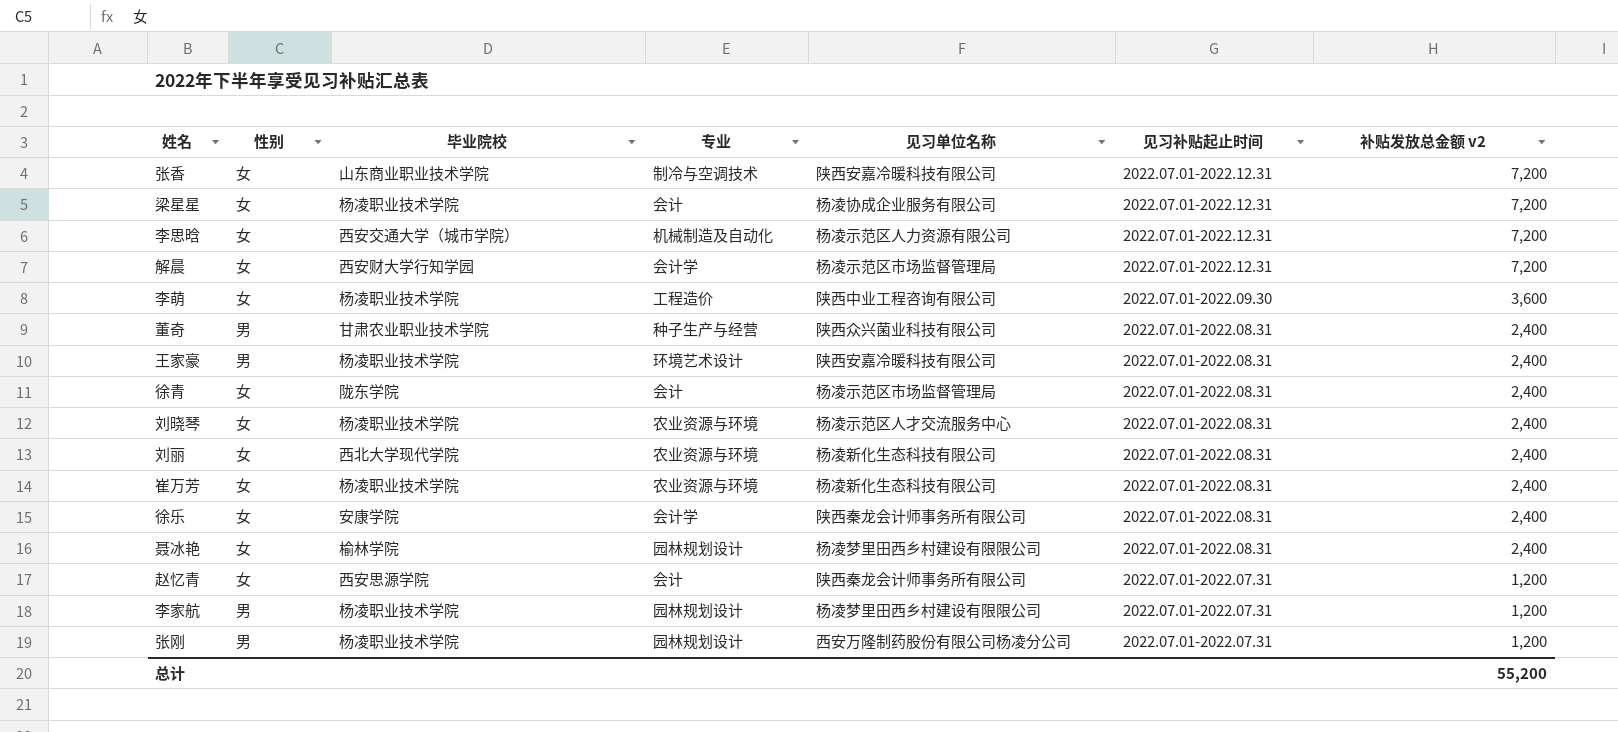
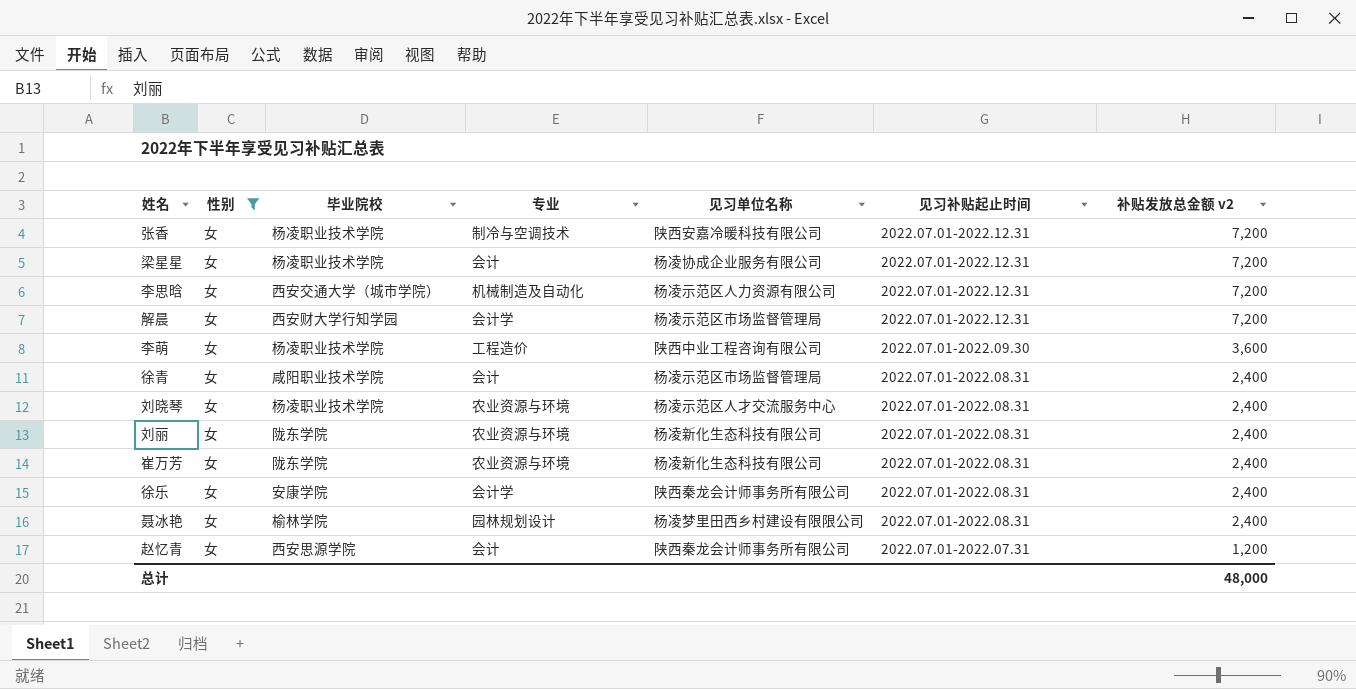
filter: none -> 性别 = 女
张香 | 毕业院校: 山东商业职业技术学院 -> 杨凌职业技术学院
徐青 | 毕业院校: 陇东学院 -> 咸阳职业技术学院
刘丽 | 毕业院校: 西北大学现代学院 -> 陇东学院
崔万芳 | 毕业院校: 杨凌职业技术学院 -> 陇东学院
总计 | 补贴发放总金额 v2: 55,200 -> 48,000

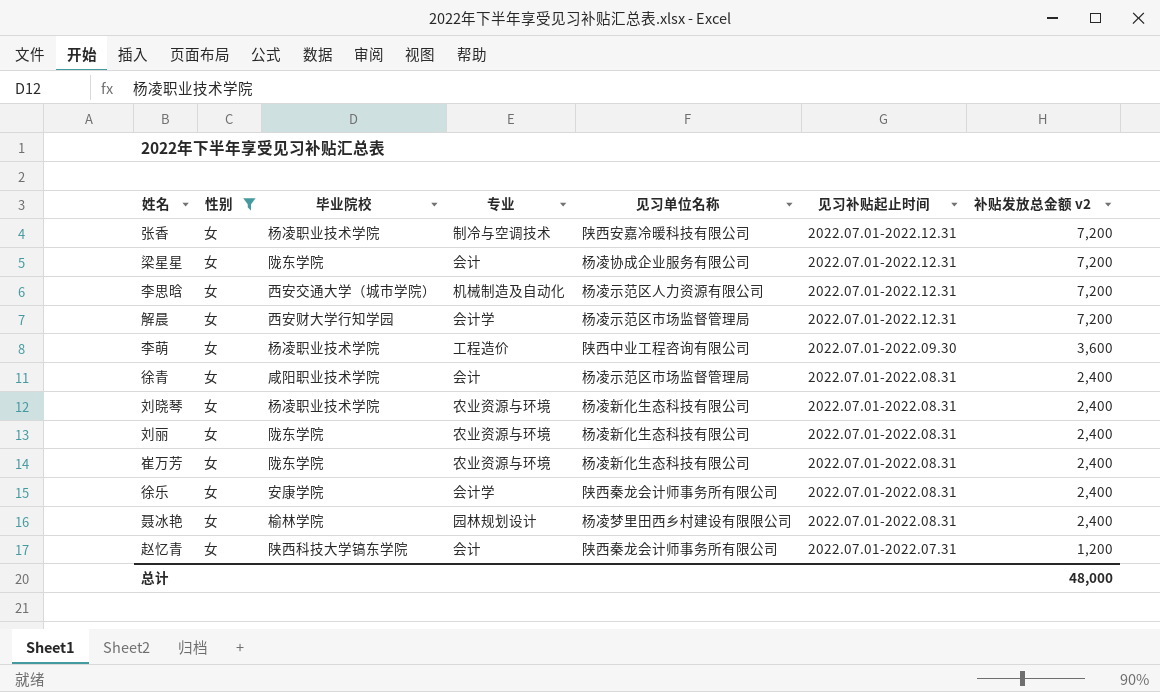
梁星星 | 毕业院校: 杨凌职业技术学院 -> 陇东学院
刘晓琴 | 见习单位名称: 杨凌示范区人才交流服务中心 -> 杨凌新化生态科技有限公司
赵忆青 | 毕业院校: 西安思源学院 -> 陕西科技大学镐东学院

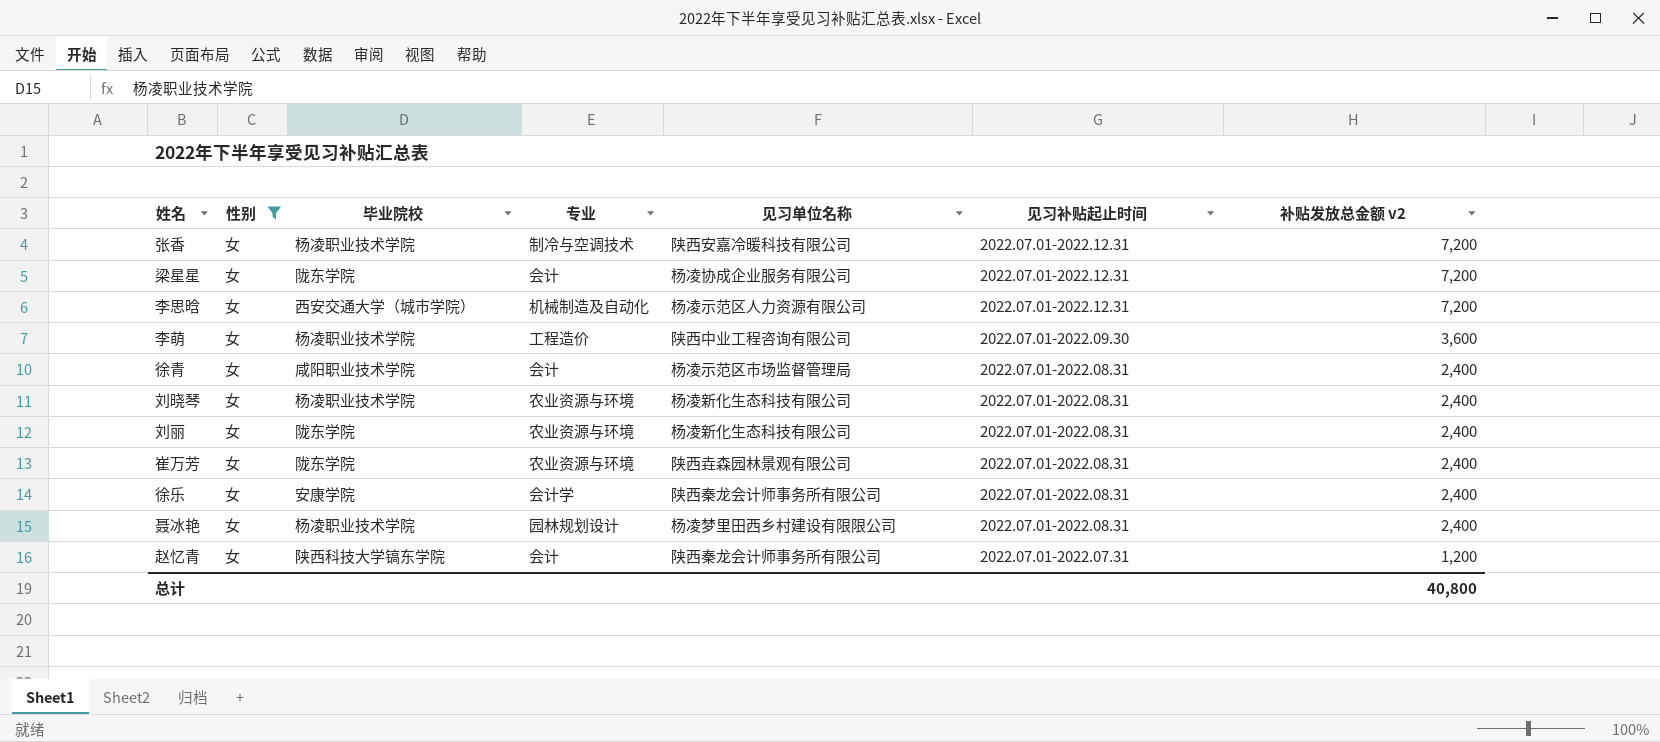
row 解晨: 女 | 西安财大学行知学园 | 会计学 | 杨凌示范区市场监督管理局 | 2022.07.01-2022.12.31 | 7,200 -> none
崔万芳 | 见习单位名称: 杨凌新化生态科技有限公司 -> 陕西垚森园林景观有限公司
聂冰艳 | 毕业院校: 榆林学院 -> 杨凌职业技术学院
总计 | 补贴发放总金额 v2: 48,000 -> 40,800

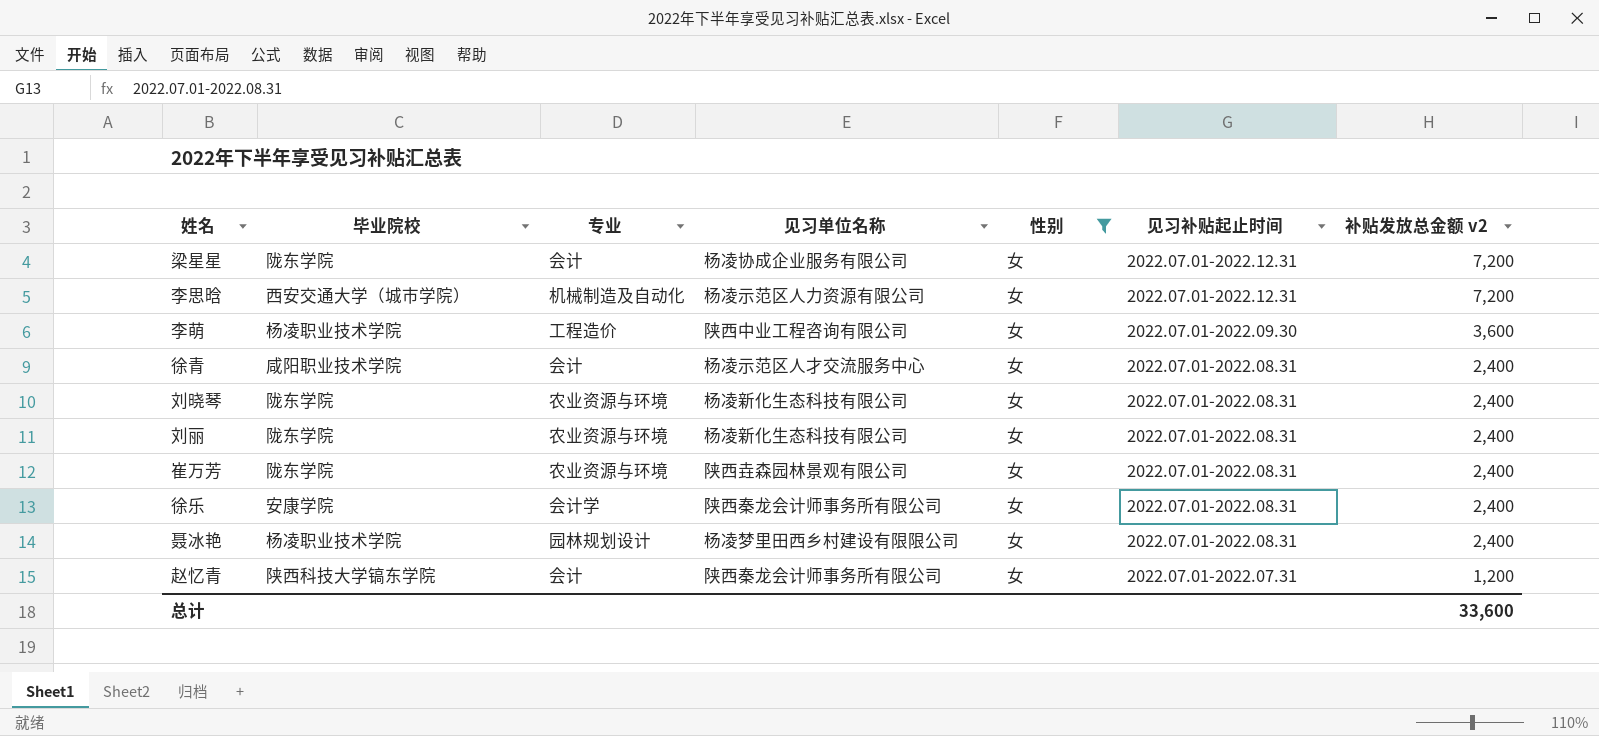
column 性别 | position: 2 -> 5
row 张香: 女 | 杨凌职业技术学院 | 制冷与空调技术 | 陕西安嘉冷暖科技有限公司 | 2022.07.01-2022.12.31 | 7,200 -> none
徐青 | 见习单位名称: 杨凌示范区市场监督管理局 -> 杨凌示范区人才交流服务中心
刘晓琴 | 毕业院校: 杨凌职业技术学院 -> 陇东学院
总计 | 补贴发放总金额 v2: 40,800 -> 33,600

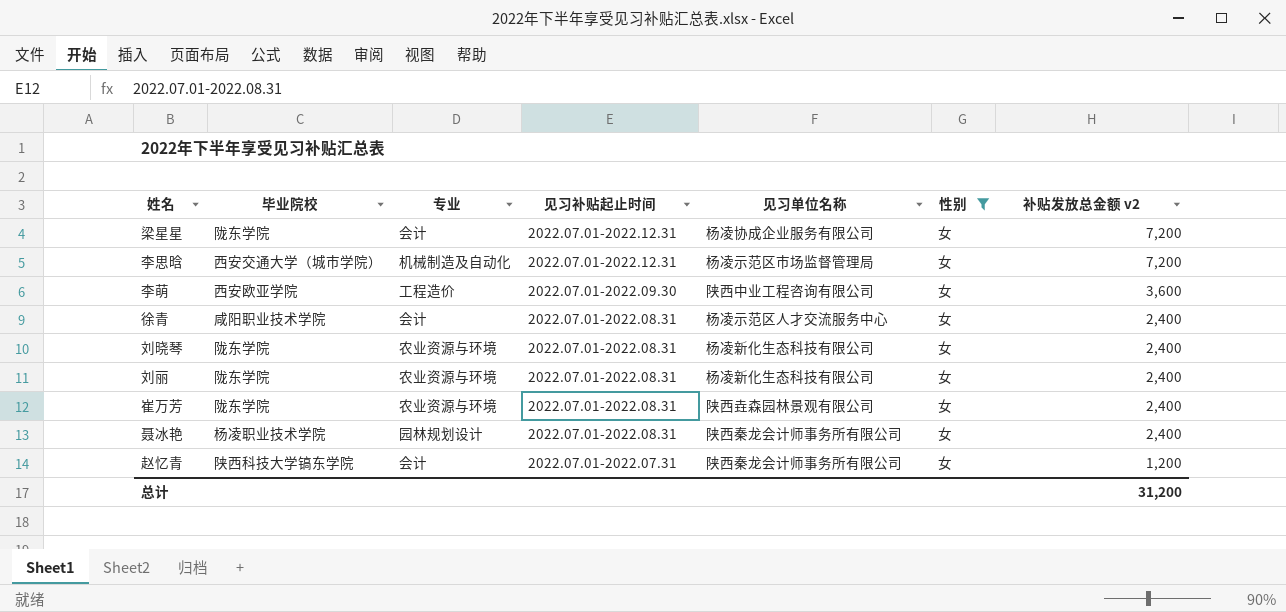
column 见习补贴起止时间 | position: 6 -> 4
row 徐乐: 安康学院 | 会计学 | 陕西秦龙会计师事务所有限公司 | 女 | 2022.07.01-2022.08.31 | 2,400 -> none
李思晗 | 见习单位名称: 杨凌示范区人力资源有限公司 -> 杨凌示范区市场监督管理局
李萌 | 毕业院校: 杨凌职业技术学院 -> 西安欧亚学院
聂冰艳 | 见习单位名称: 杨凌梦里田西乡村建设有限限公司 -> 陕西秦龙会计师事务所有限公司
总计 | 补贴发放总金额 v2: 33,600 -> 31,200

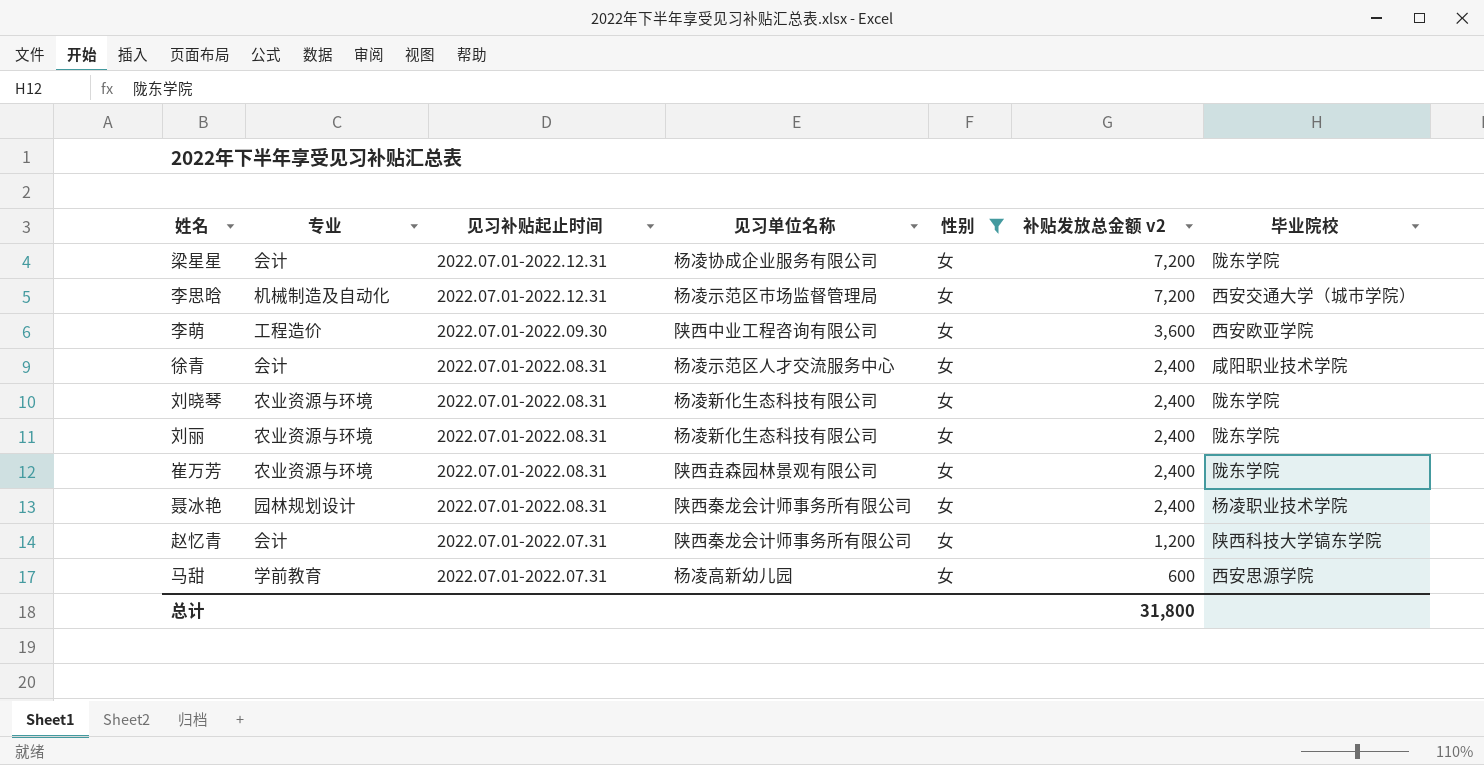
column 毕业院校 | position: 2 -> 7
row 马甜: none -> 学前教育 | 2022.07.01-2022.07.31 | 杨凌高新幼儿园 | 女 | 600 | 西安思源学院
总计 | 补贴发放总金额 v2: 31,200 -> 31,800

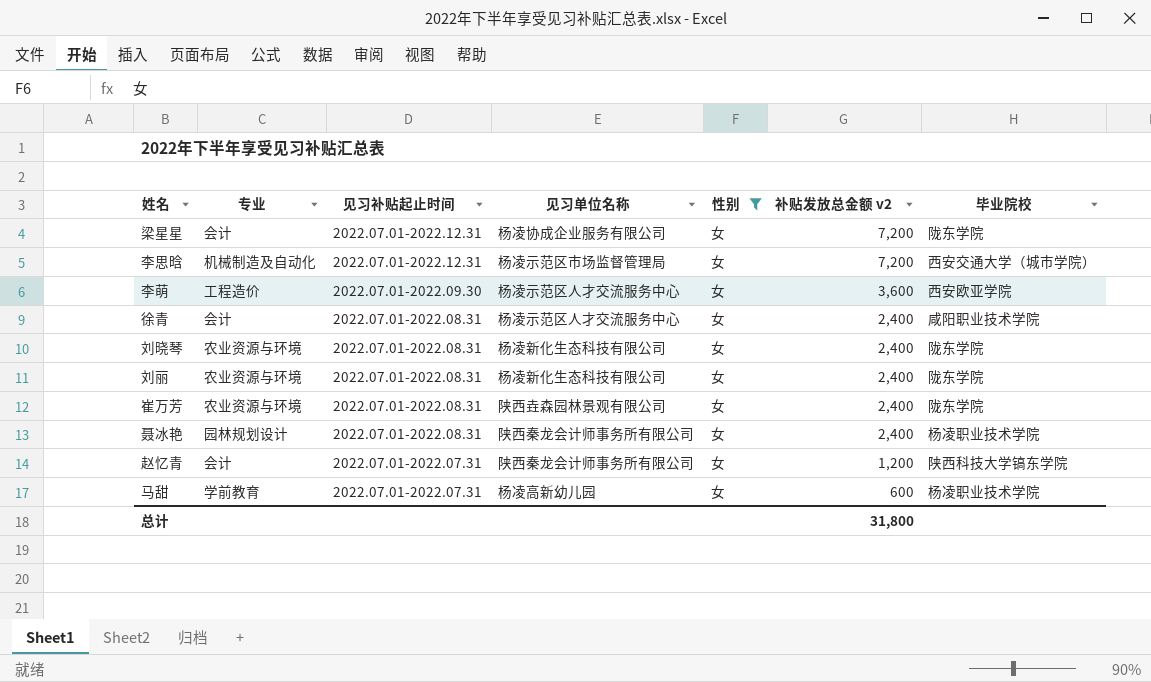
李萌 | 见习单位名称: 陕西中业工程咨询有限公司 -> 杨凌示范区人才交流服务中心
马甜 | 毕业院校: 西安思源学院 -> 杨凌职业技术学院

